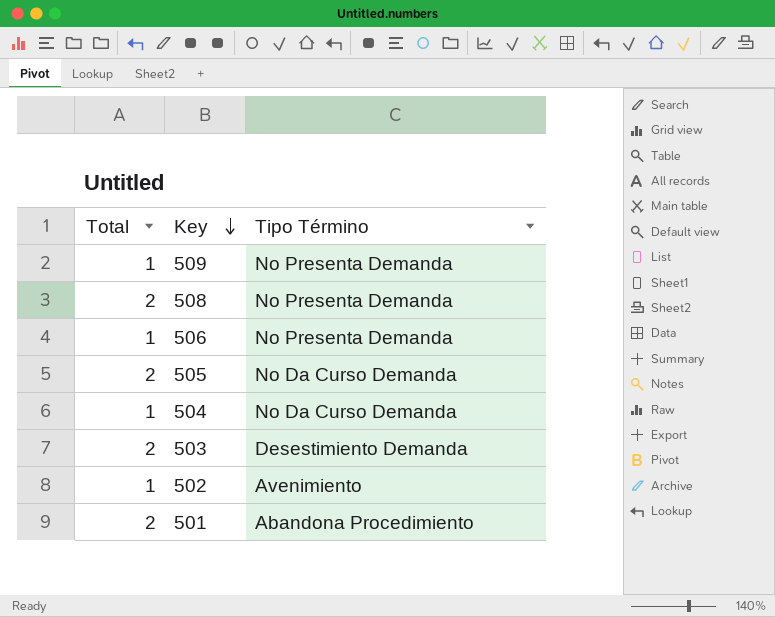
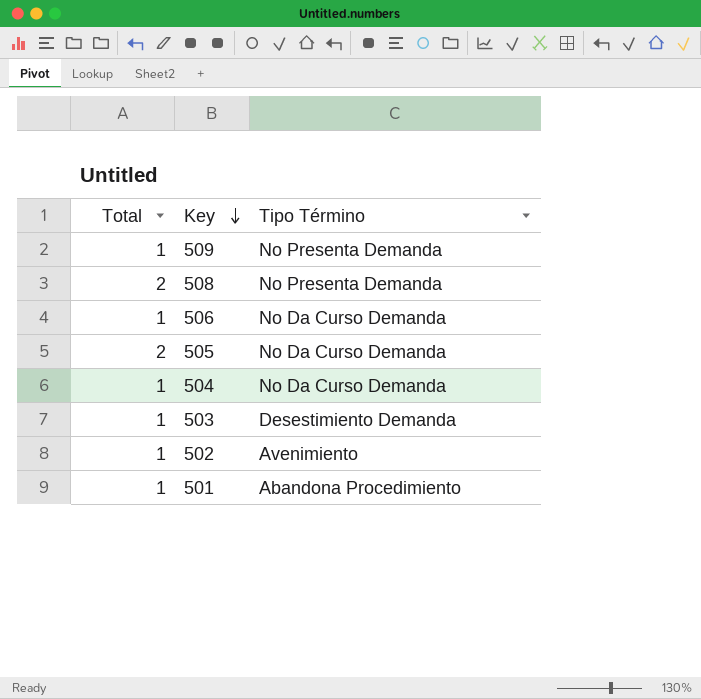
506 | Tipo Término: No Presenta Demanda -> No Da Curso Demanda
503 | Total: 2 -> 1
501 | Total: 2 -> 1

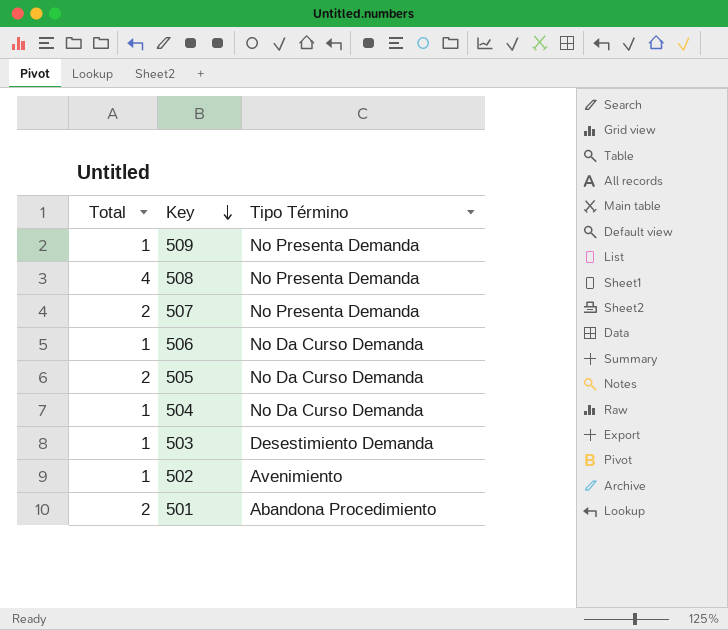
508 | Total: 2 -> 4
row 507: none -> 2 | No Presenta Demanda
501 | Total: 1 -> 2

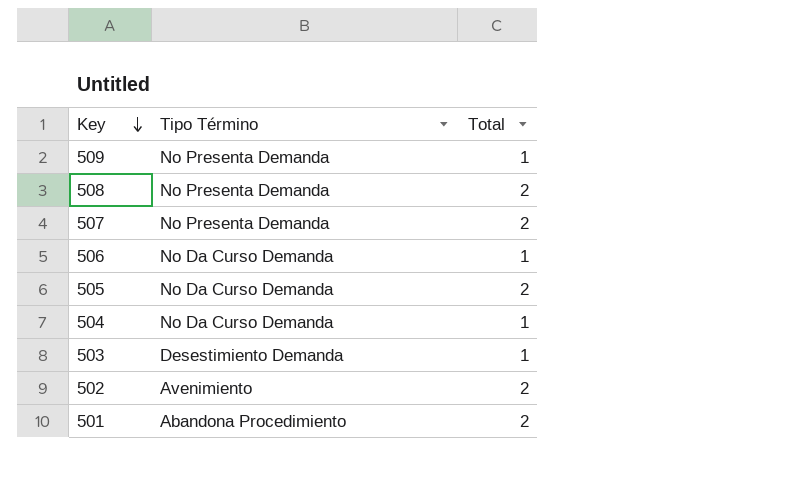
column Total | position: 1 -> 3
508 | Total: 4 -> 2
502 | Total: 1 -> 2

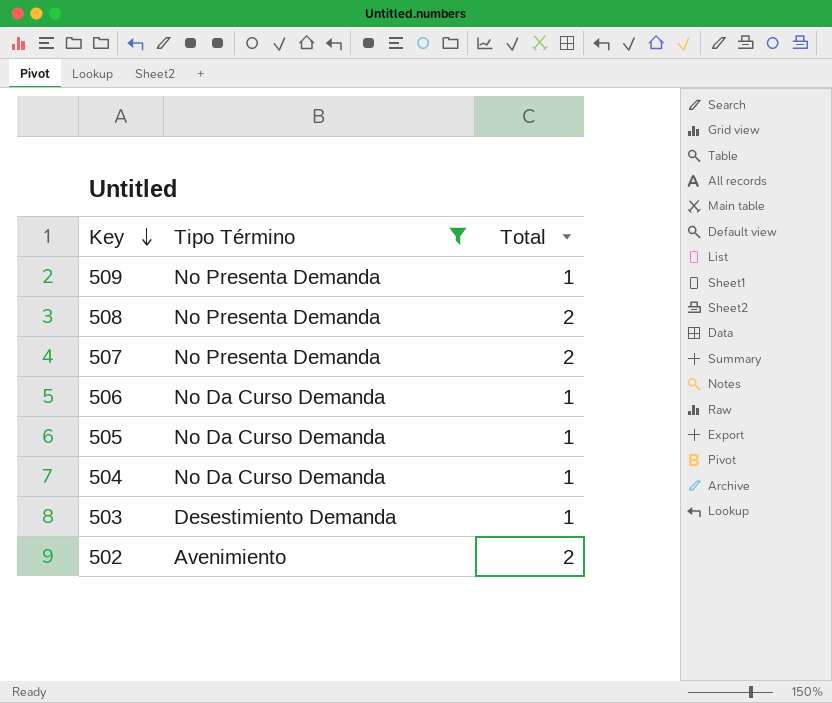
filter: none -> Tipo Término != Abandona Procedimiento
505 | Total: 2 -> 1

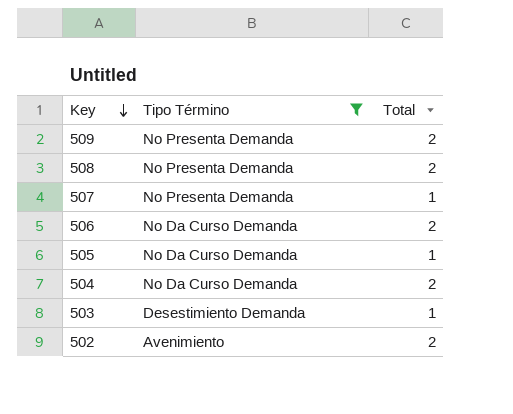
509 | Total: 1 -> 2
507 | Total: 2 -> 1
506 | Total: 1 -> 2
504 | Total: 1 -> 2

